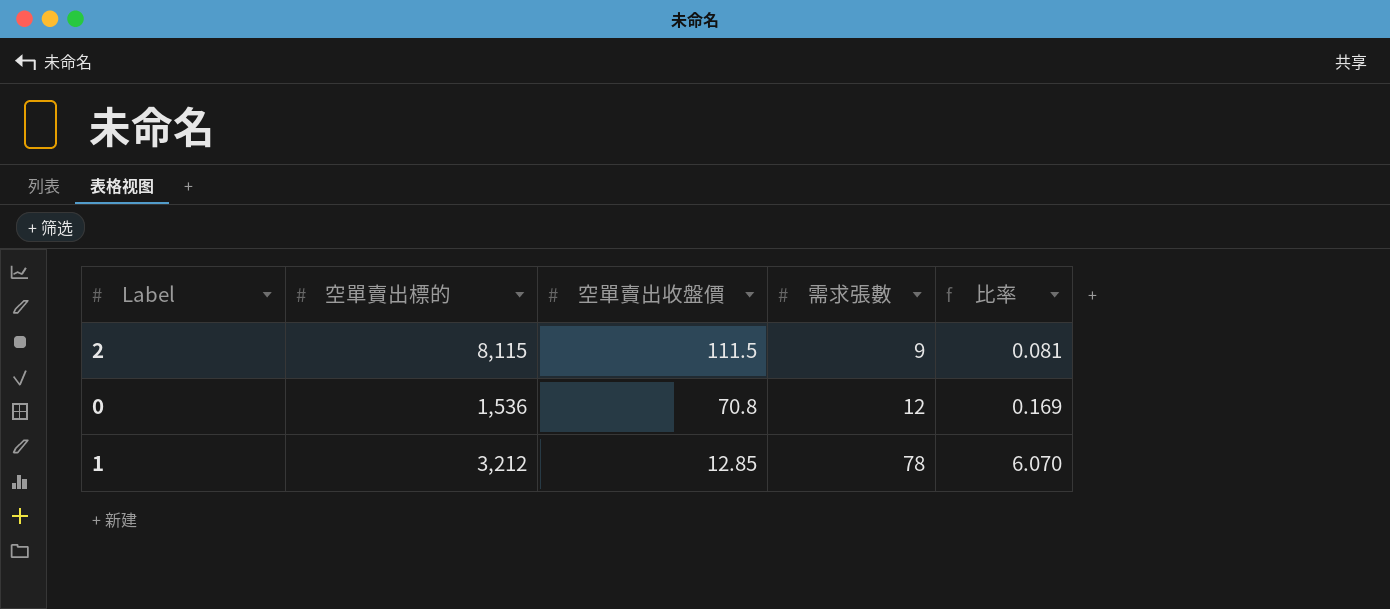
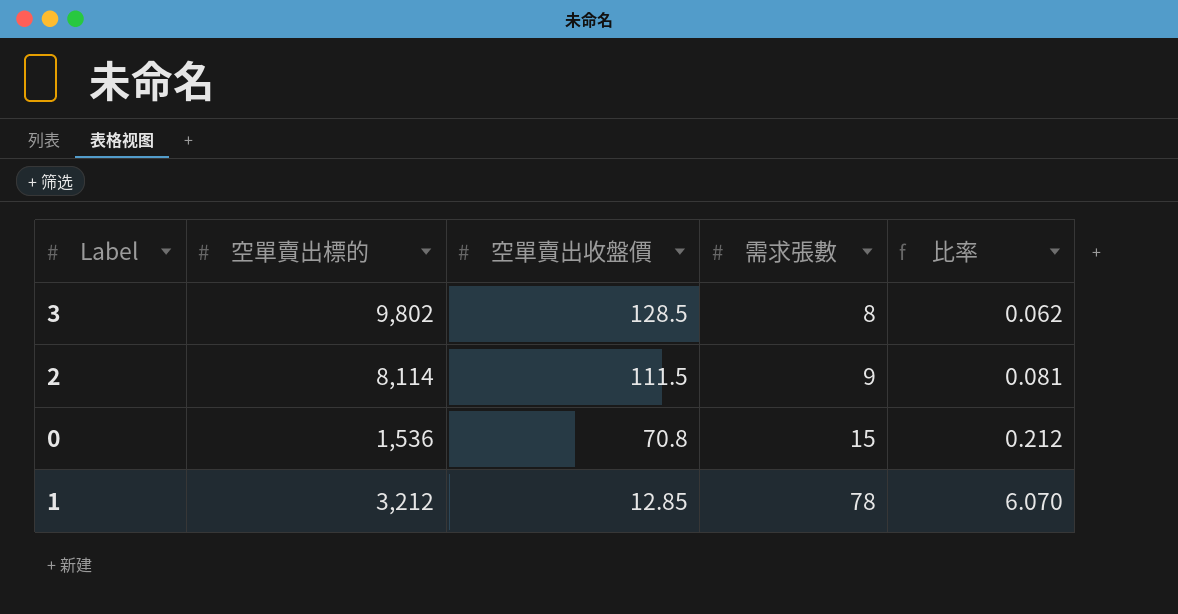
row 3: none -> 9,802 | 128.5 | 8 | 0.062
2 | 空單賣出標的: 8,115 -> 8,114
0 | 需求張數: 12 -> 15
0 | 比率: 0.169 -> 0.212

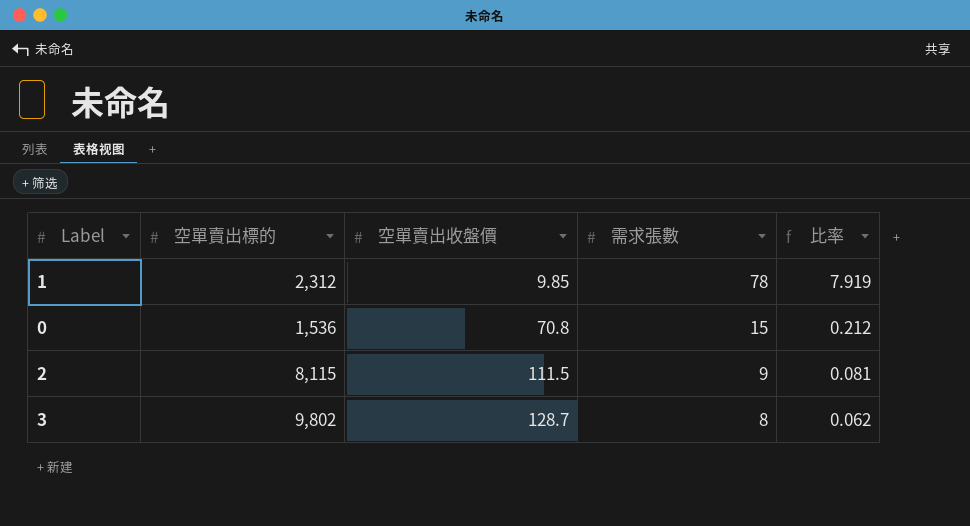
row order: 空單賣出收盤價 descending -> 空單賣出收盤價 ascending
1 | 空單賣出標的: 3,212 -> 2,312
1 | 空單賣出收盤價: 12.85 -> 9.85
1 | 比率: 6.070 -> 7.919
2 | 空單賣出標的: 8,114 -> 8,115
3 | 空單賣出收盤價: 128.5 -> 128.7

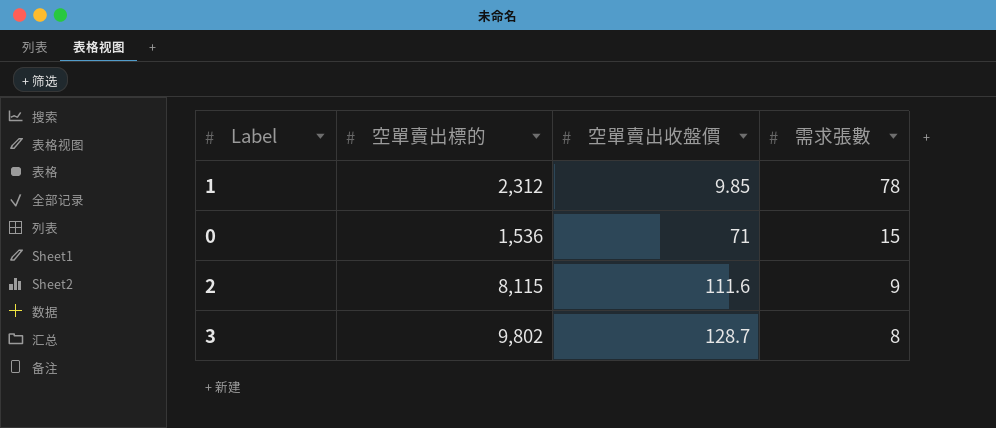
column 比率 | formula: [需求張數] / [空單賣出收盤價] -> none
0 | 空單賣出收盤價: 70.8 -> 71
2 | 空單賣出收盤價: 111.5 -> 111.6

